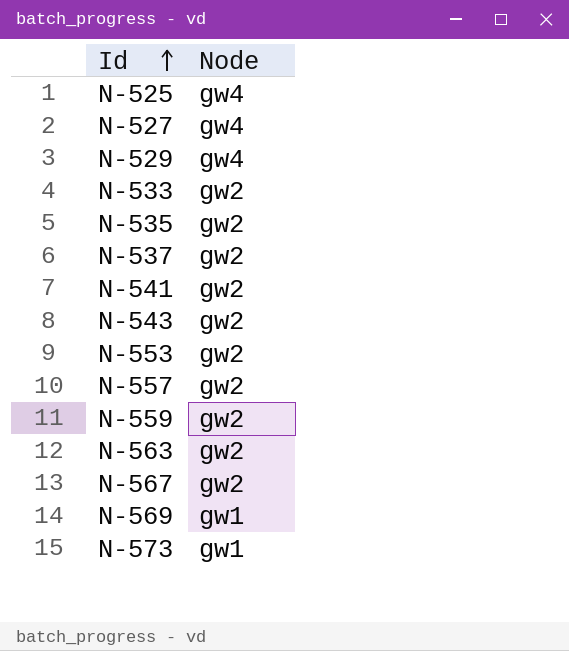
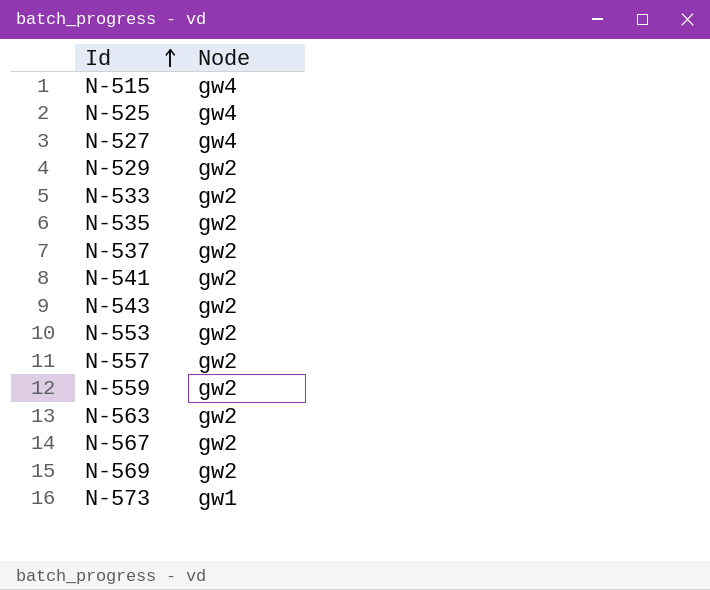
row N-515: none -> gw4
N-529 | Node: gw4 -> gw2
N-569 | Node: gw1 -> gw2

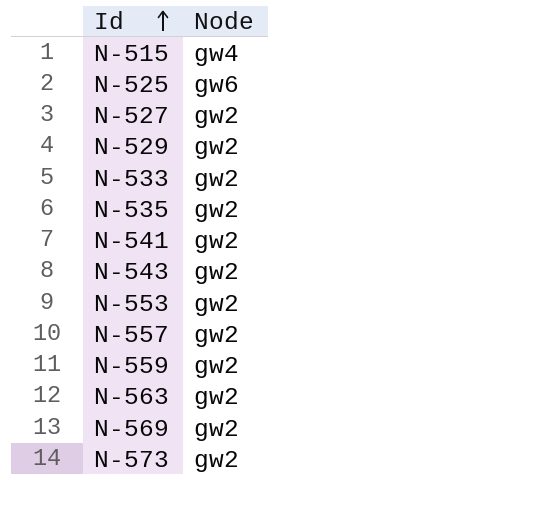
row N-537: gw2 -> none
row N-567: gw2 -> none
N-525 | Node: gw4 -> gw6
N-527 | Node: gw4 -> gw2
N-573 | Node: gw1 -> gw2

